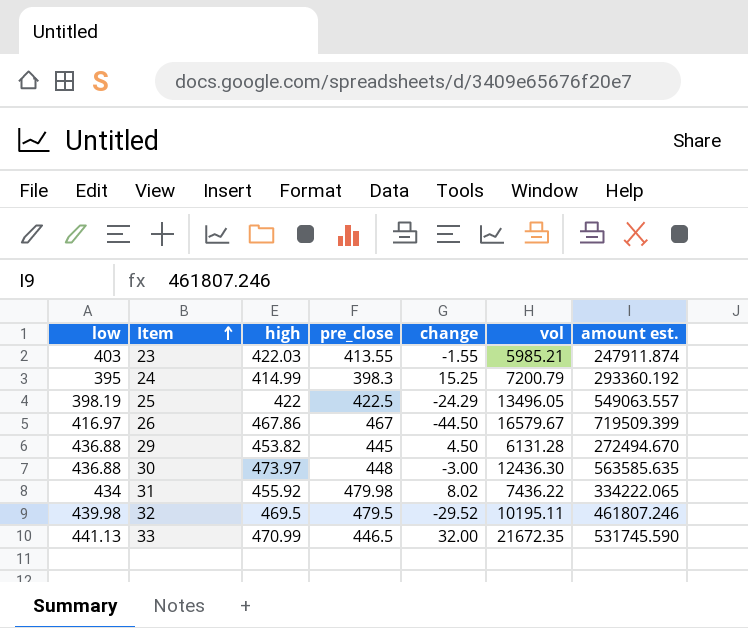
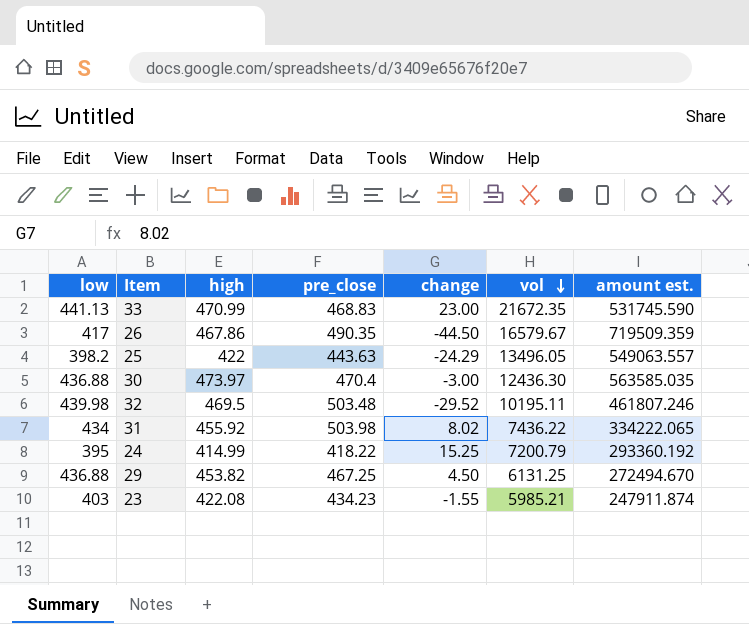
row order: Item ascending -> vol descending
33 | pre_close: 446.5 -> 468.83
33 | change: 32.00 -> 23.00
26 | low: 416.97 -> 417
26 | pre_close: 467 -> 490.35
26 | amount est.: 719509.399 -> 719509.359
25 | low: 398.19 -> 398.2
25 | pre_close: 422.5 -> 443.63
30 | pre_close: 448 -> 470.4
30 | amount est.: 563585.635 -> 563585.035
32 | pre_close: 479.5 -> 503.48
31 | pre_close: 479.98 -> 503.98
24 | pre_close: 398.3 -> 418.22
29 | pre_close: 445 -> 467.25
29 | vol: 6131.28 -> 6131.25
23 | high: 422.03 -> 422.08
23 | pre_close: 413.55 -> 434.23

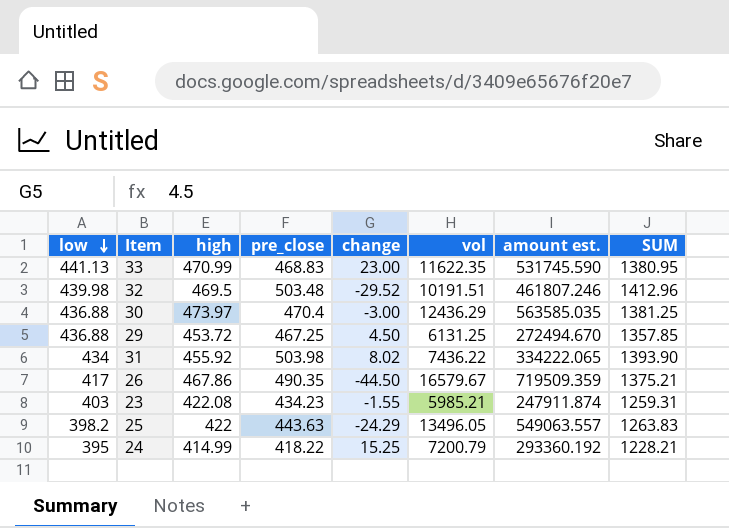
row order: vol descending -> low descending
column SUM | formula: none -> [low] + [high] + [pre_close]
33 | vol: 21672.35 -> 11622.35
32 | vol: 10195.11 -> 10191.51
30 | vol: 12436.30 -> 12436.29
29 | high: 453.82 -> 453.72

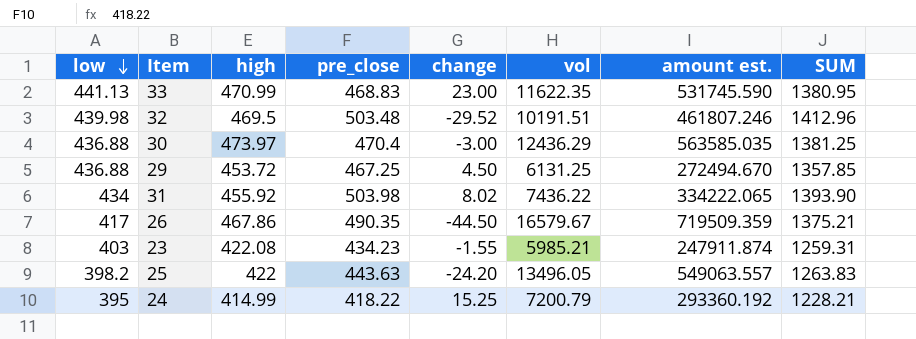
25 | change: -24.29 -> -24.20

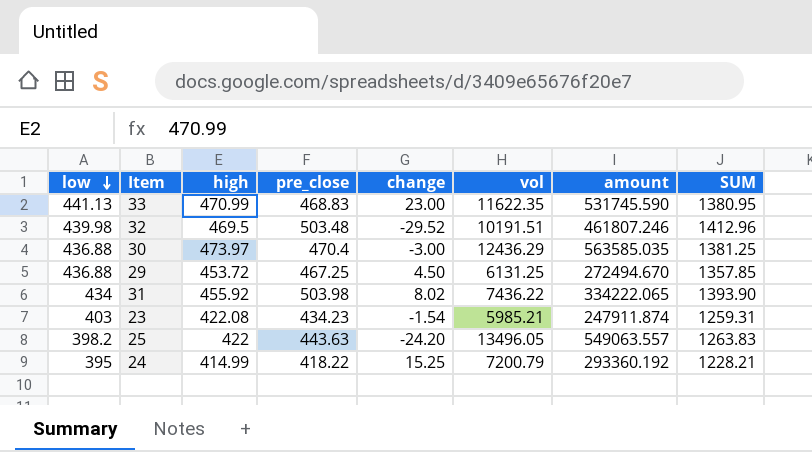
column name: amount est. -> amount
row 26: 417 | 467.86 | 490.35 | -44.50 | 16579.67 | 719509.359 | 1375.21 -> none
23 | change: -1.55 -> -1.54

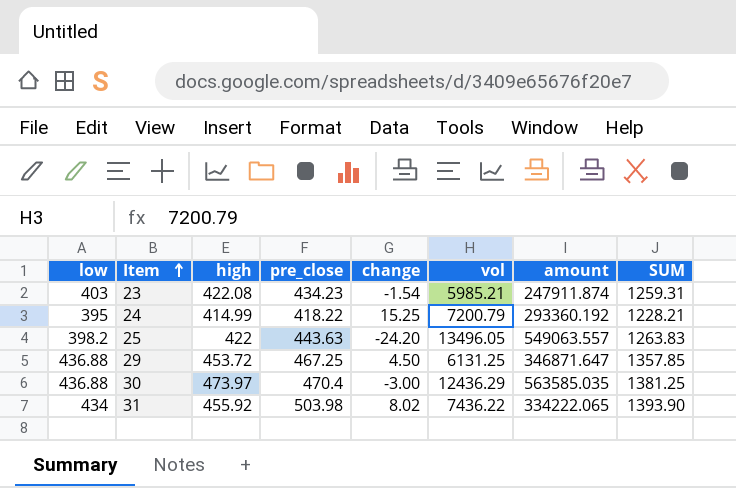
row order: low descending -> Item ascending
row 33: 441.13 | 470.99 | 468.83 | 23.00 | 11622.35 | 531745.590 | 1380.95 -> none
row 32: 439.98 | 469.5 | 503.48 | -29.52 | 10191.51 | 461807.246 | 1412.96 -> none
29 | amount: 272494.670 -> 346871.647

